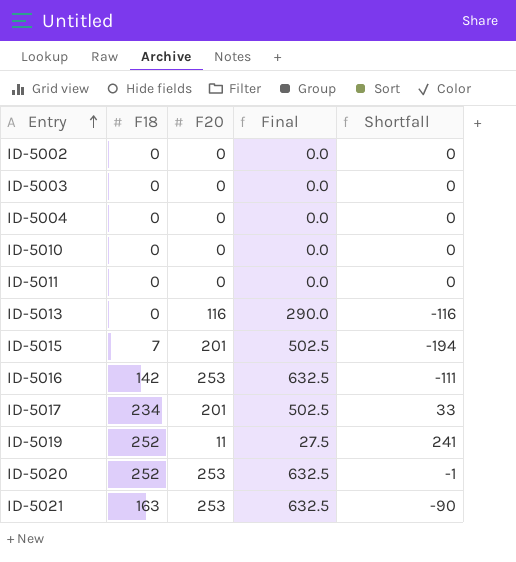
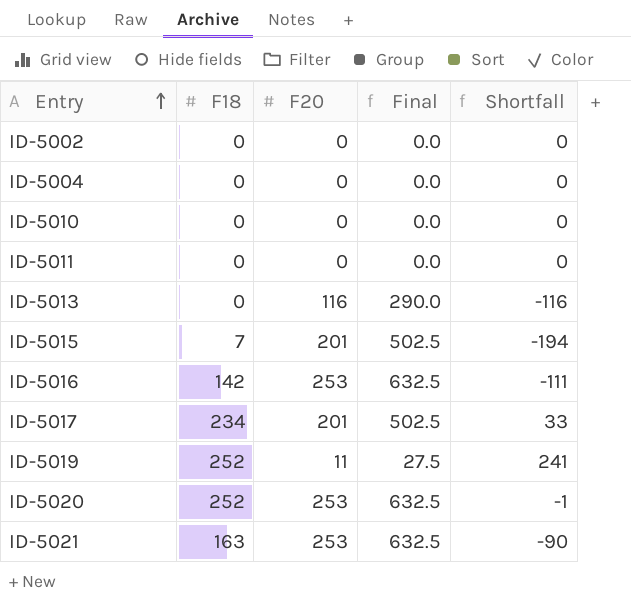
row ID-5003: 0 | 0 | 0.0 | 0 -> none

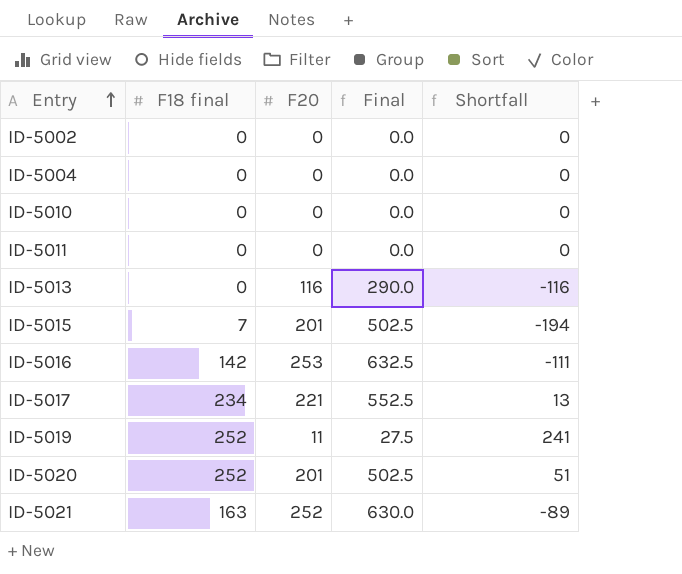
column name: F18 -> F18 final
ID-5017 | F20: 201 -> 221
ID-5017 | Final: 502.5 -> 552.5
ID-5017 | Shortfall: 33 -> 13
ID-5020 | F20: 253 -> 201
ID-5020 | Final: 632.5 -> 502.5
ID-5020 | Shortfall: -1 -> 51
ID-5021 | F20: 253 -> 252
ID-5021 | Final: 632.5 -> 630.0
ID-5021 | Shortfall: -90 -> -89

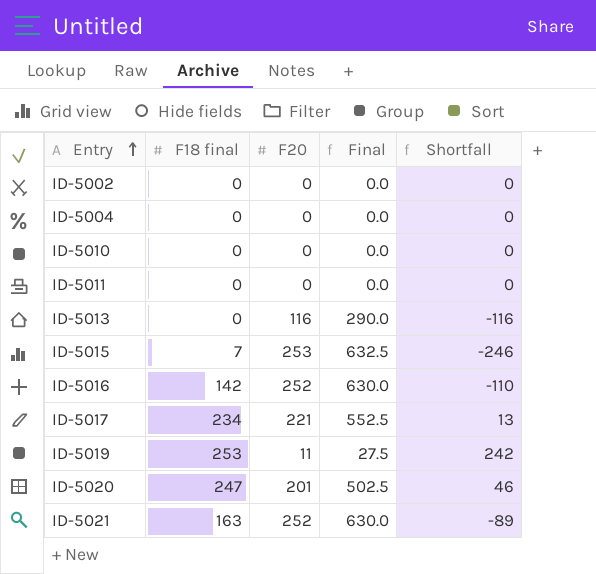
ID-5015 | F20: 201 -> 253
ID-5015 | Final: 502.5 -> 632.5
ID-5015 | Shortfall: -194 -> -246
ID-5016 | F20: 253 -> 252
ID-5016 | Final: 632.5 -> 630.0
ID-5016 | Shortfall: -111 -> -110
ID-5019 | F18 final: 252 -> 253
ID-5019 | Shortfall: 241 -> 242
ID-5020 | F18 final: 252 -> 247
ID-5020 | Shortfall: 51 -> 46

